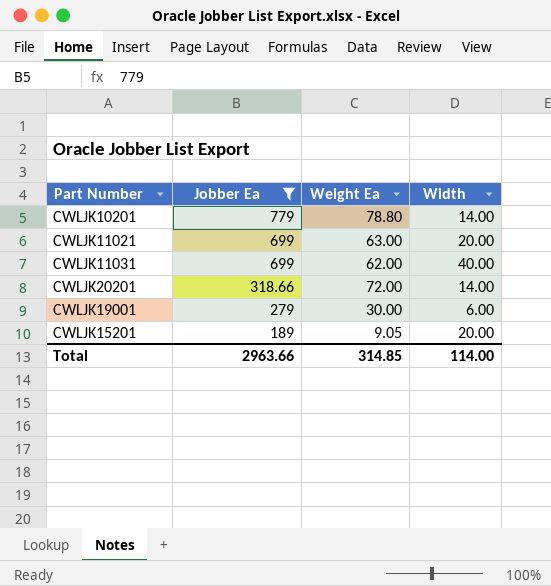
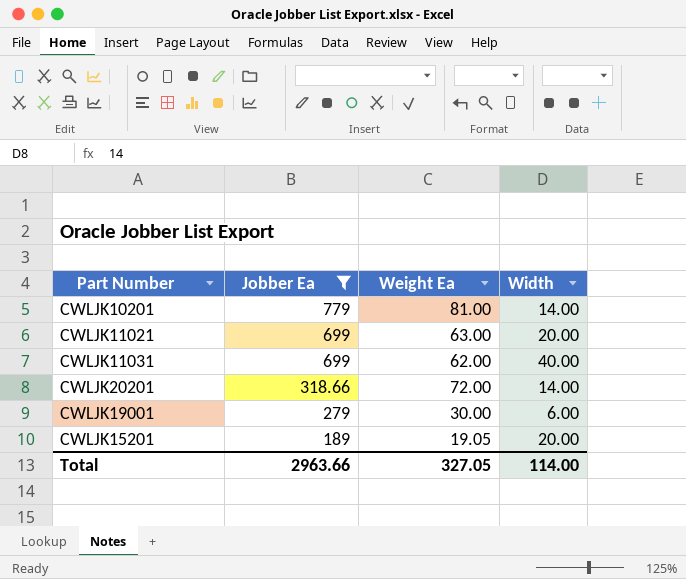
CWLJK10201 | Weight Ea: 78.80 -> 81.00
CWLJK15201 | Weight Ea: 9.05 -> 19.05
Total | Weight Ea: 314.85 -> 327.05

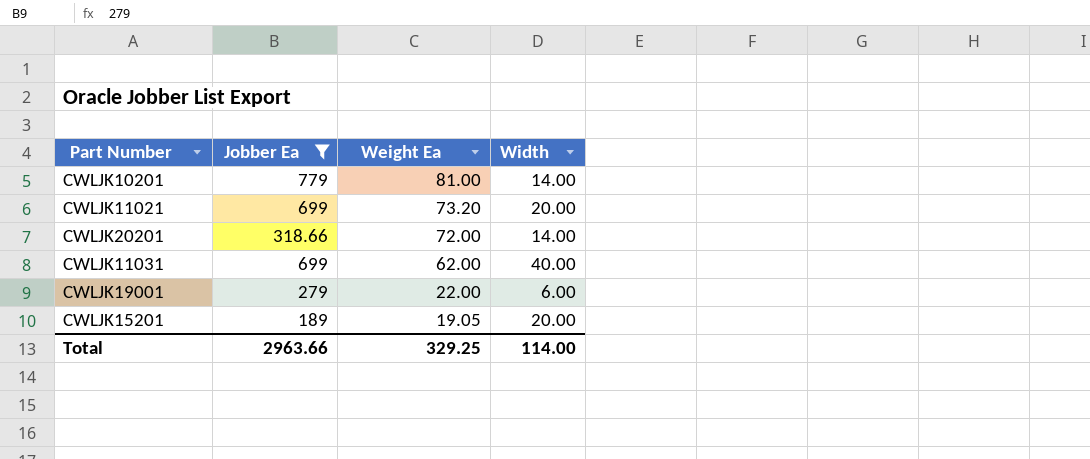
row order: Jobber Ea descending -> Weight Ea descending
CWLJK11021 | Weight Ea: 63.00 -> 73.20
CWLJK19001 | Weight Ea: 30.00 -> 22.00
Total | Weight Ea: 327.05 -> 329.25

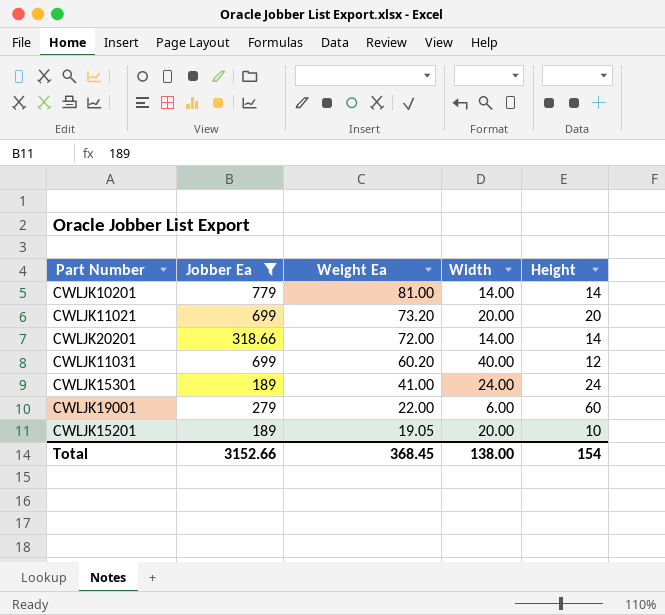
column Height | position: none -> 5
CWLJK11031 | Weight Ea: 62.00 -> 60.20
row CWLJK15301: none -> 189 | 41.00 | 24.00 | 24
Total | Jobber Ea: 2963.66 -> 3152.66
Total | Weight Ea: 329.25 -> 368.45
Total | Width: 114.00 -> 138.00

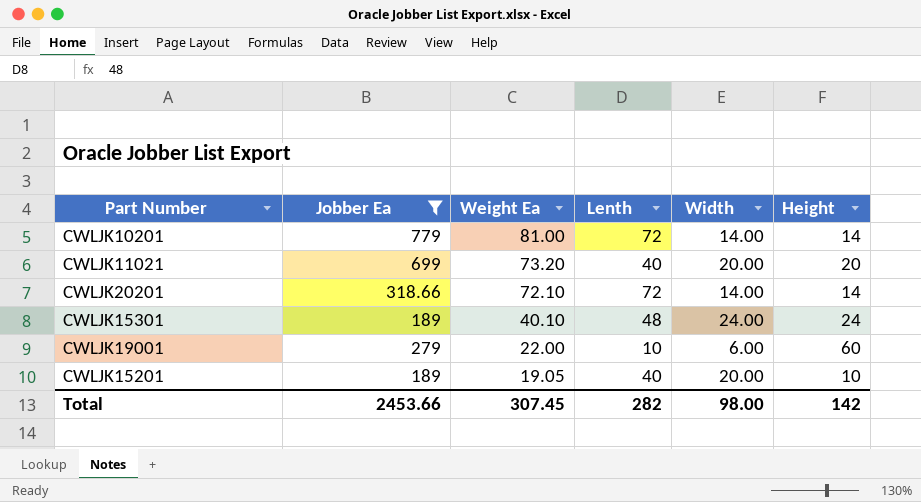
column Lenth | position: none -> 4
row CWLJK11031: 699 | 60.20 | 40.00 | 12 -> none
CWLJK20201 | Weight Ea: 72.00 -> 72.10
CWLJK15301 | Weight Ea: 41.00 -> 40.10
Total | Jobber Ea: 3152.66 -> 2453.66
Total | Weight Ea: 368.45 -> 307.45
Total | Width: 138.00 -> 98.00
Total | Height: 154 -> 142

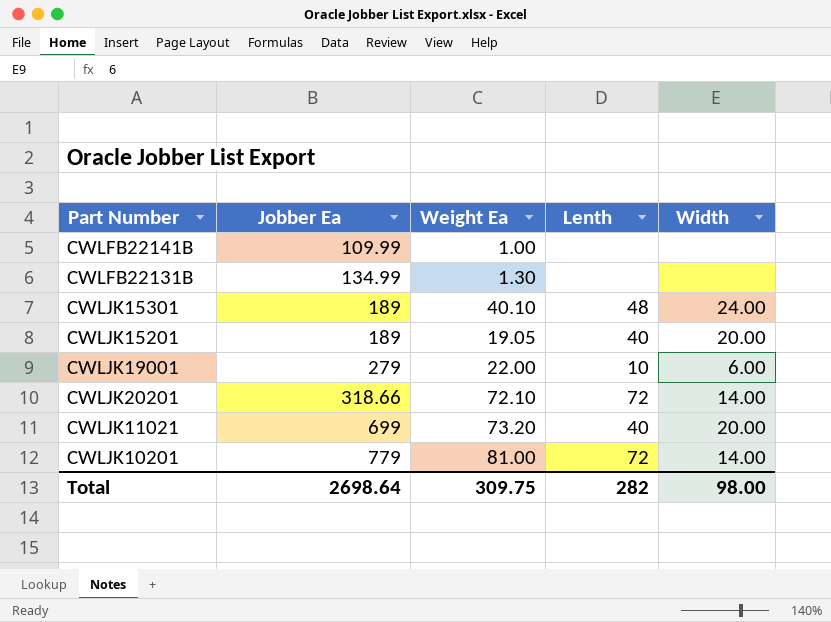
filter: Jobber Ea >= 189 -> none
row order: Weight Ea descending -> Jobber Ea ascending
column Height | position: 6 -> none
Total | Jobber Ea: 2453.66 -> 2698.64
Total | Weight Ea: 307.45 -> 309.75

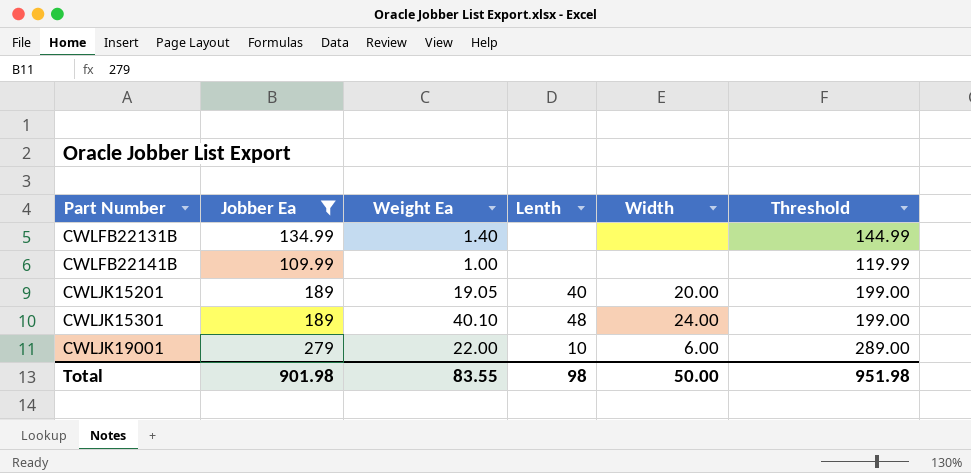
filter: none -> Jobber Ea <= 279
row order: Jobber Ea ascending -> Part Number ascending
column Threshold | formula: none -> [Jobber Ea] + 10
CWLFB22131B | Weight Ea: 1.30 -> 1.40
Total | Jobber Ea: 2698.64 -> 901.98
Total | Weight Ea: 309.75 -> 83.55
Total | Lenth: 282 -> 98
Total | Width: 98.00 -> 50.00

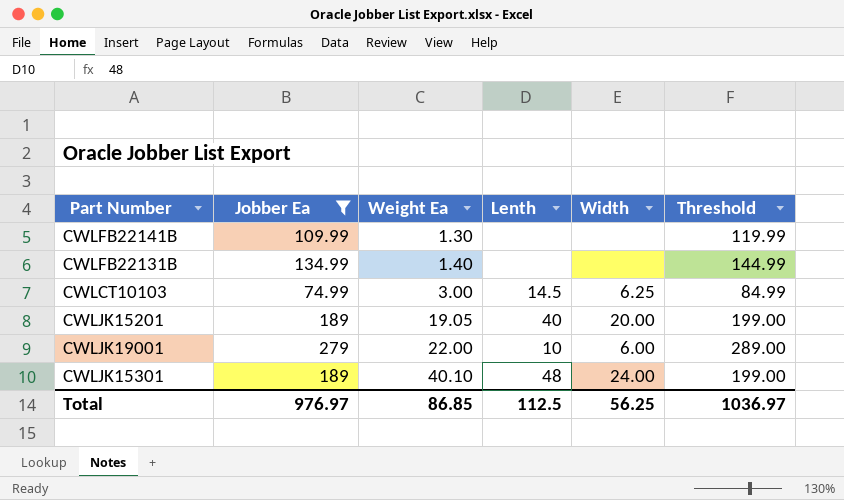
row order: Part Number ascending -> Weight Ea ascending
CWLFB22141B | Weight Ea: 1.00 -> 1.30
row CWLCT10103: none -> 74.99 | 3.00 | 14.5 | 6.25 | 84.99
Total | Jobber Ea: 901.98 -> 976.97
Total | Weight Ea: 83.55 -> 86.85
Total | Lenth: 98 -> 112.5
Total | Width: 50.00 -> 56.25
Total | Threshold: 951.98 -> 1036.97

